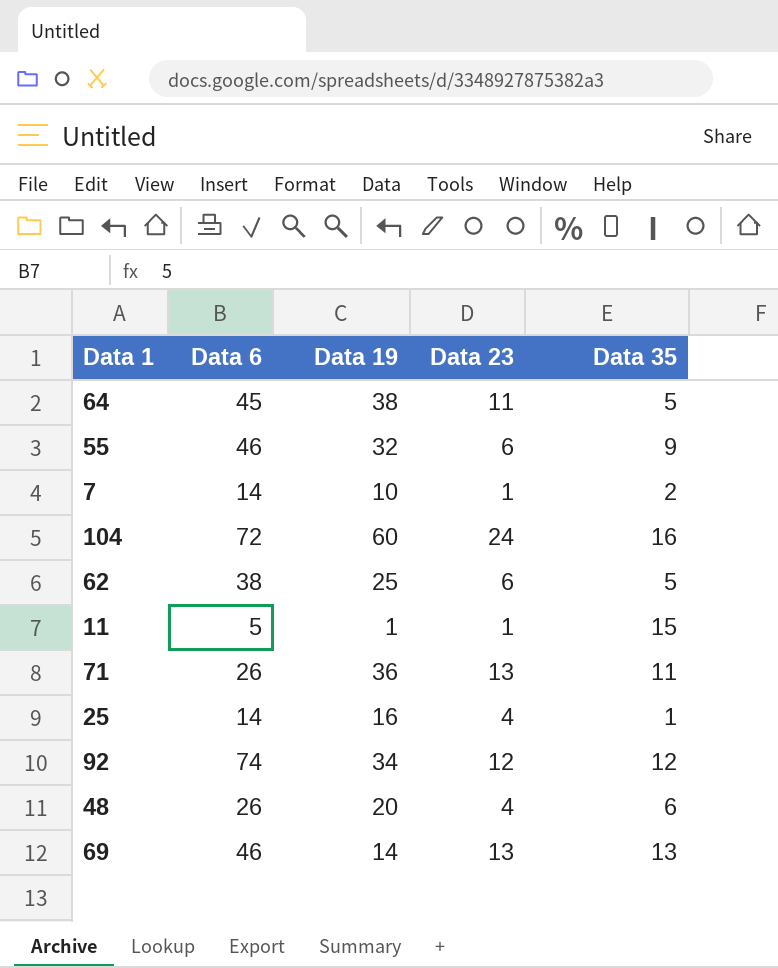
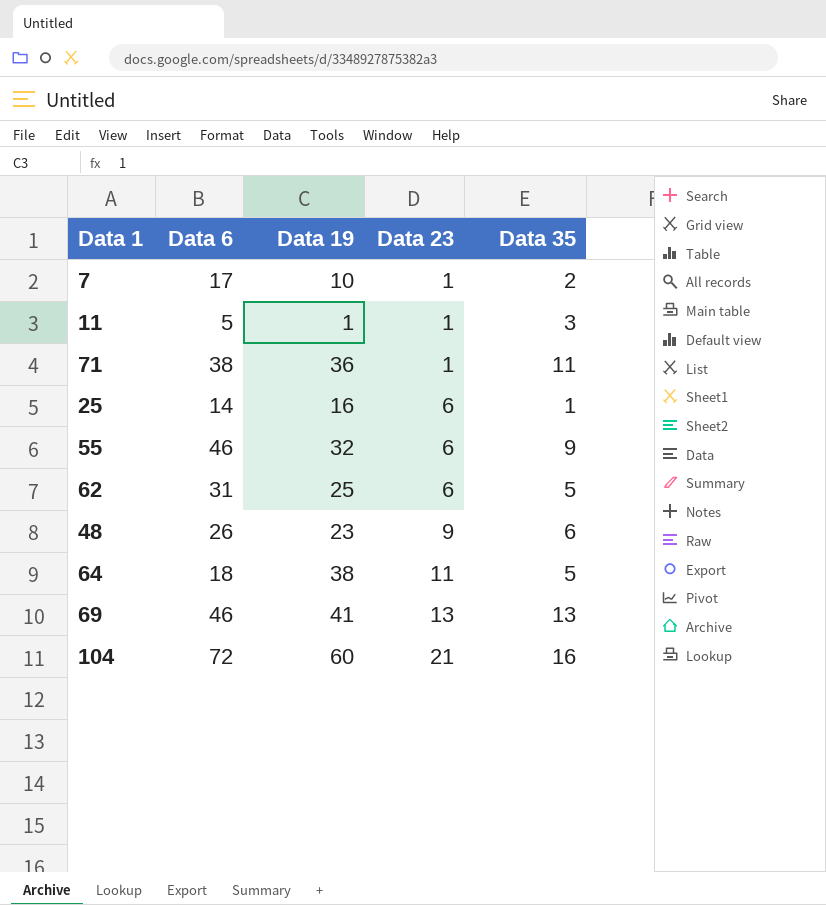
row order: none -> Data 23 ascending
row 92: 74 | 34 | 12 | 12 -> none
7 | Data 6: 14 -> 17
11 | Data 35: 15 -> 3
71 | Data 6: 26 -> 38
71 | Data 23: 13 -> 1
25 | Data 23: 4 -> 6
62 | Data 6: 38 -> 31
48 | Data 19: 20 -> 23
48 | Data 23: 4 -> 9
64 | Data 6: 45 -> 18
69 | Data 19: 14 -> 41
104 | Data 23: 24 -> 21

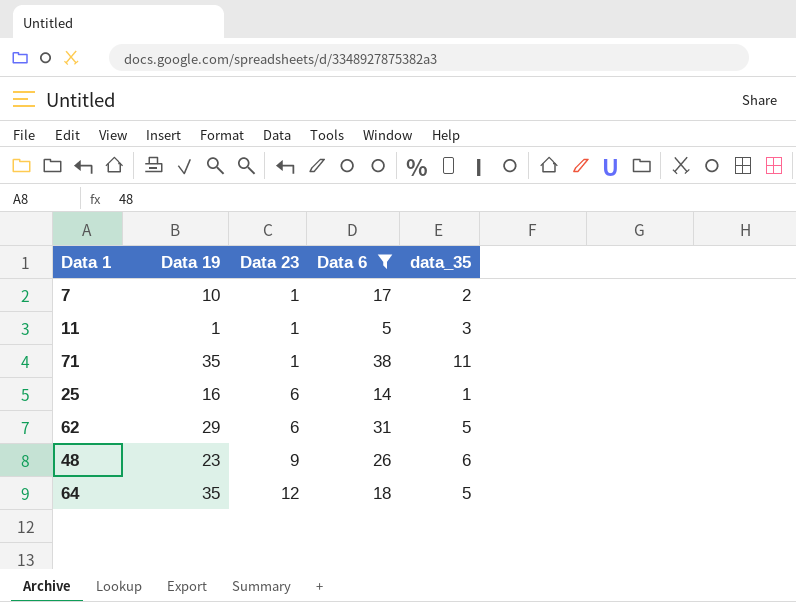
filter: none -> Data 6 <= 38
column Data 6 | position: 2 -> 4
column name: Data 35 -> data_35
71 | Data 19: 36 -> 35
62 | Data 19: 25 -> 29
64 | Data 19: 38 -> 35
64 | Data 23: 11 -> 12

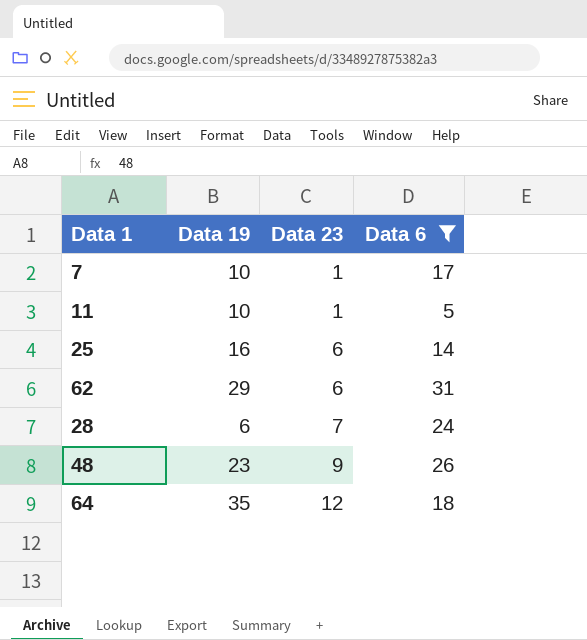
column data_35 | position: 5 -> none
row 71: 35 | 1 | 38 | 11 -> none
11 | Data 19: 1 -> 10
row 28: none -> 6 | 7 | 24

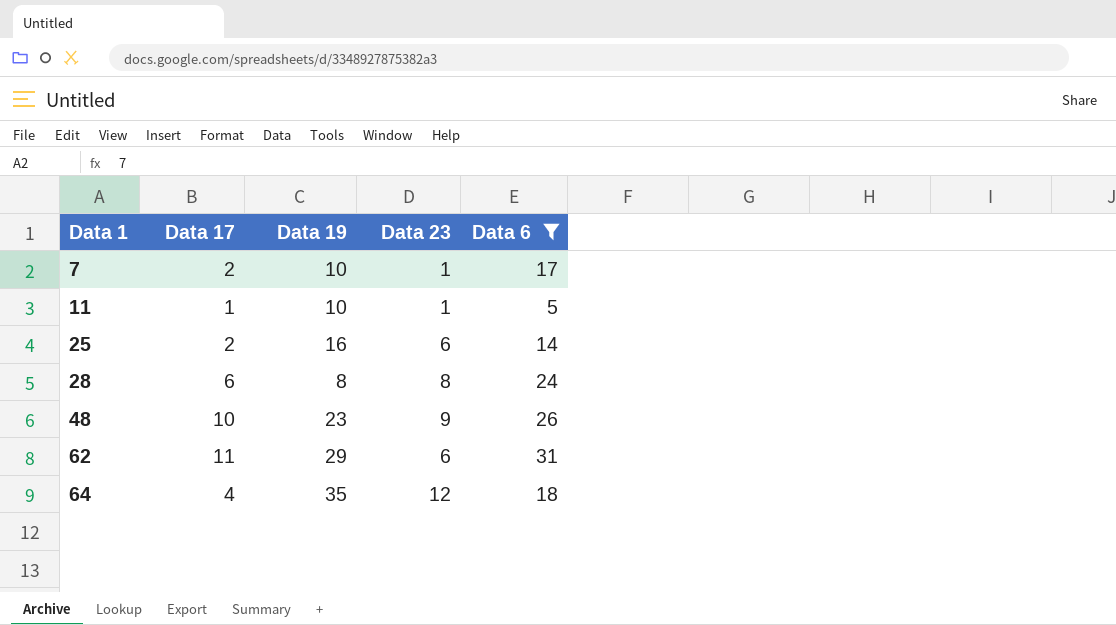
row order: Data 23 ascending -> Data 1 ascending
column Data 17 | position: none -> 2
28 | Data 19: 6 -> 8
28 | Data 23: 7 -> 8

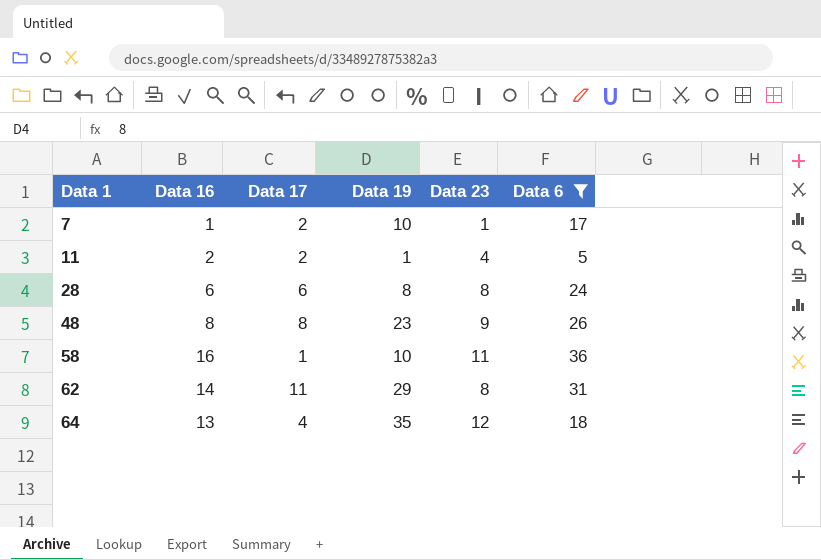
column Data 16 | position: none -> 2
row 25: 2 | 16 | 6 | 14 -> none
11 | Data 17: 1 -> 2
11 | Data 19: 10 -> 1
11 | Data 23: 1 -> 4
48 | Data 17: 10 -> 8
row 58: none -> 16 | 1 | 10 | 11 | 36
62 | Data 23: 6 -> 8

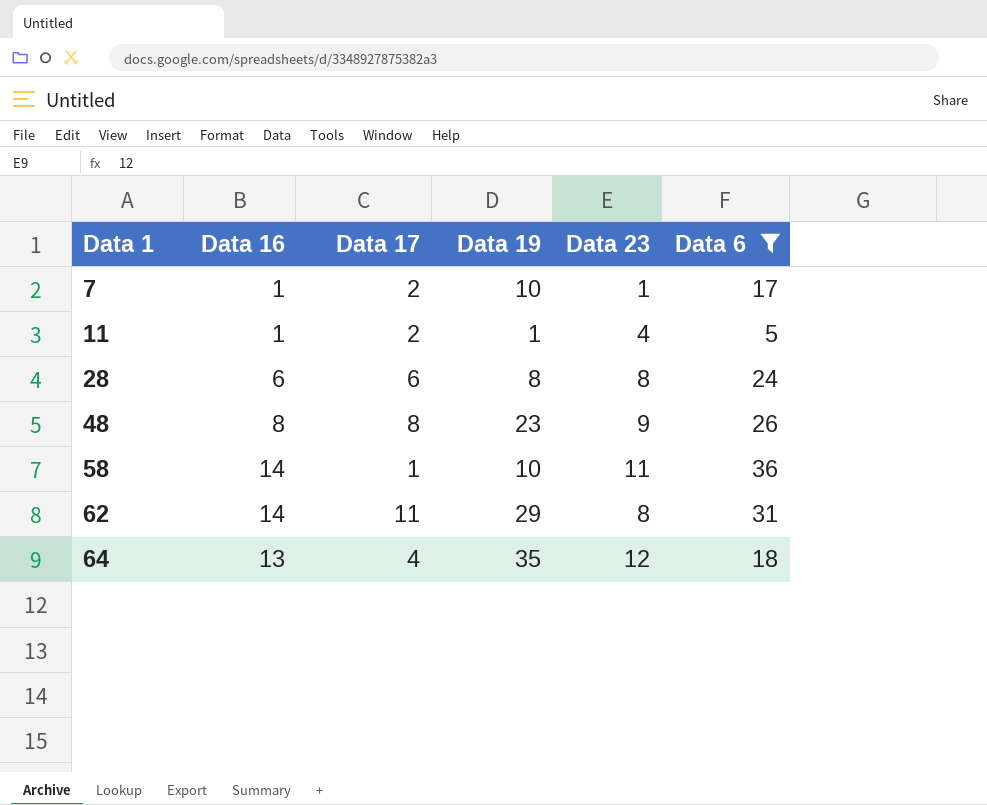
11 | Data 16: 2 -> 1
58 | Data 16: 16 -> 14

